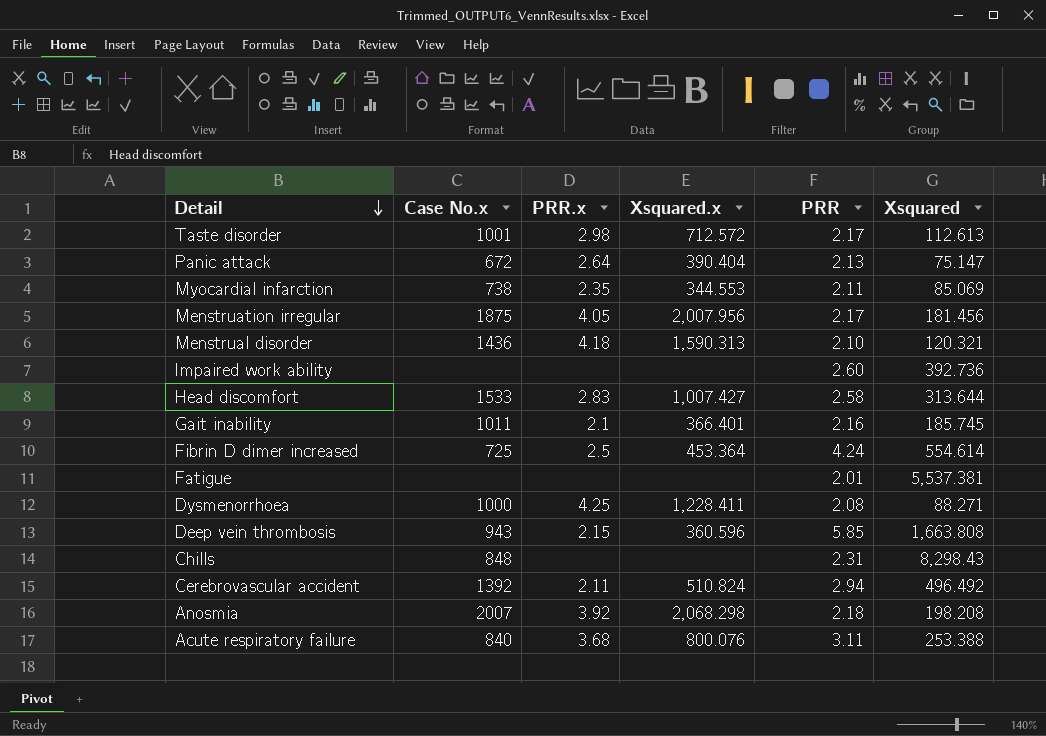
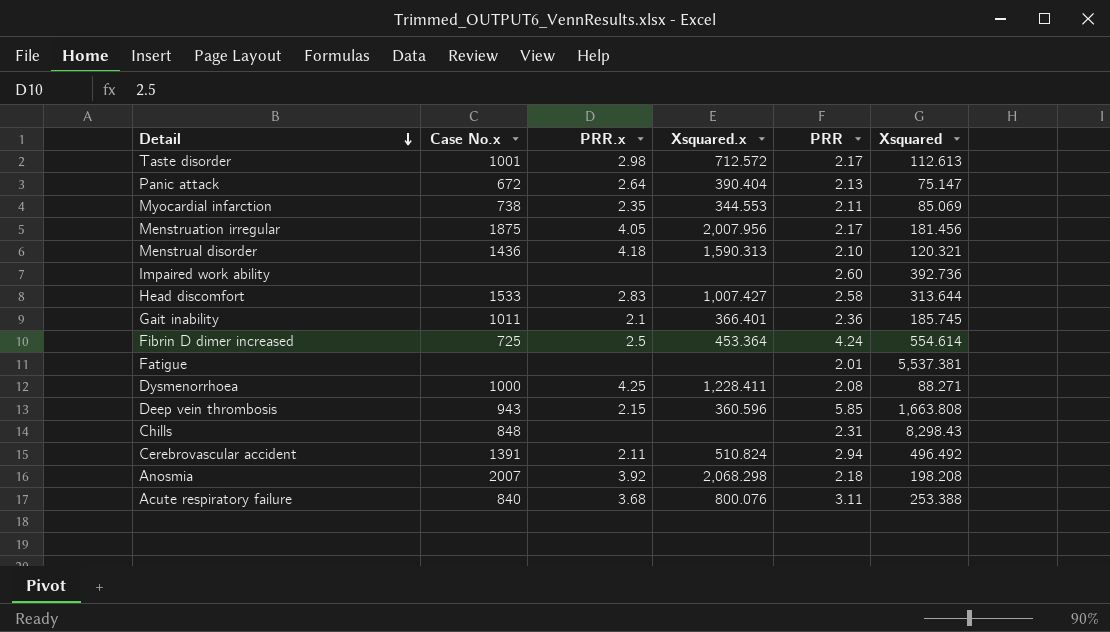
Gait inability | PRR: 2.16 -> 2.36
Cerebrovascular accident | Case No.x: 1392 -> 1391

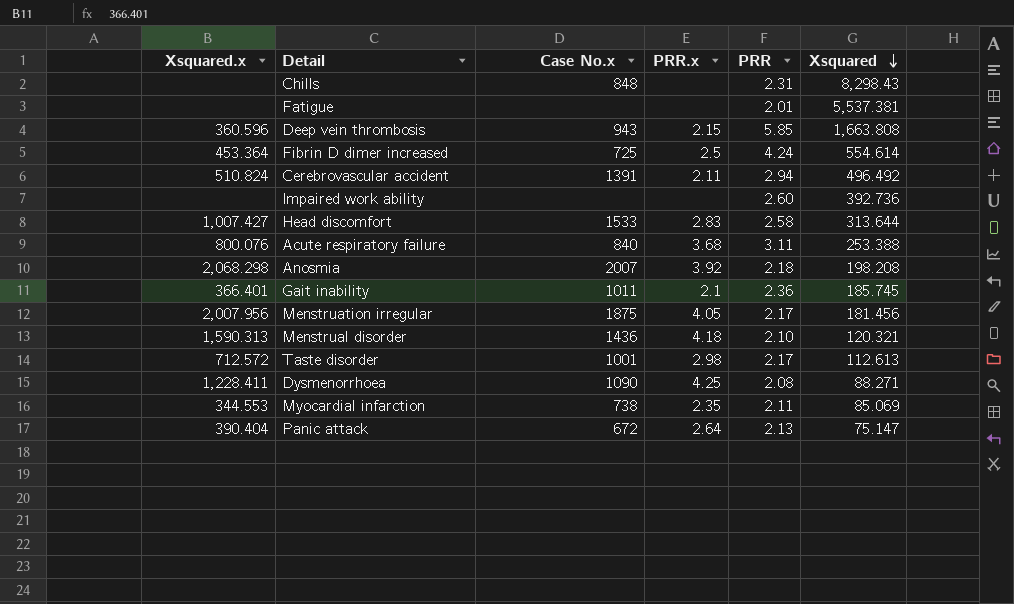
row order: Detail descending -> Xsquared descending
column Xsquared.x | position: 4 -> 1
Dysmenorrhoea | Case No.x: 1000 -> 1090

